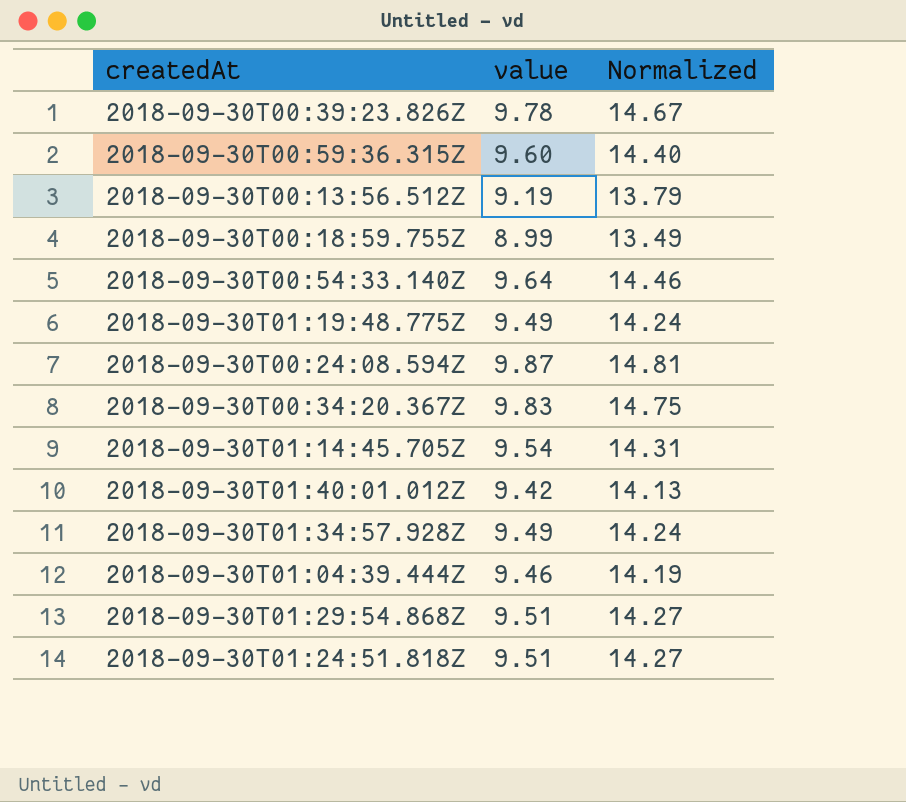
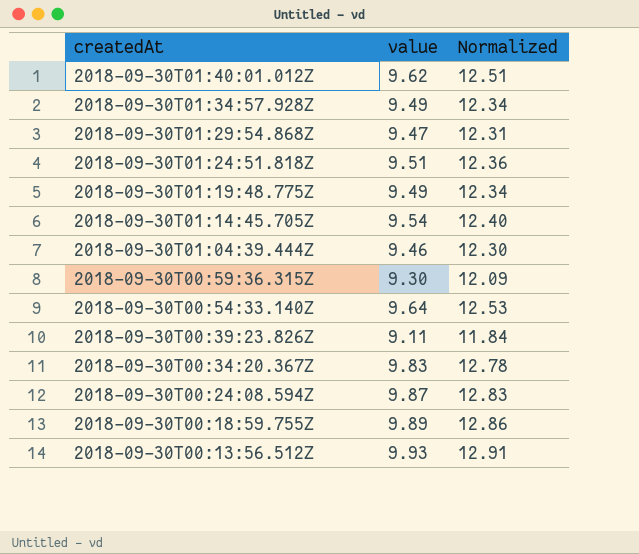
row order: none -> createdAt descending
column Normalized | formula: [value] * 1.5 -> [value] * 1.3
2018-09-30T01:40:01.012Z | value: 9.42 -> 9.62
2018-09-30T01:29:54.868Z | value: 9.51 -> 9.47
2018-09-30T00:59:36.315Z | value: 9.60 -> 9.30
2018-09-30T00:39:23.826Z | value: 9.78 -> 9.11
2018-09-30T00:18:59.755Z | value: 8.99 -> 9.89
2018-09-30T00:13:56.512Z | value: 9.19 -> 9.93

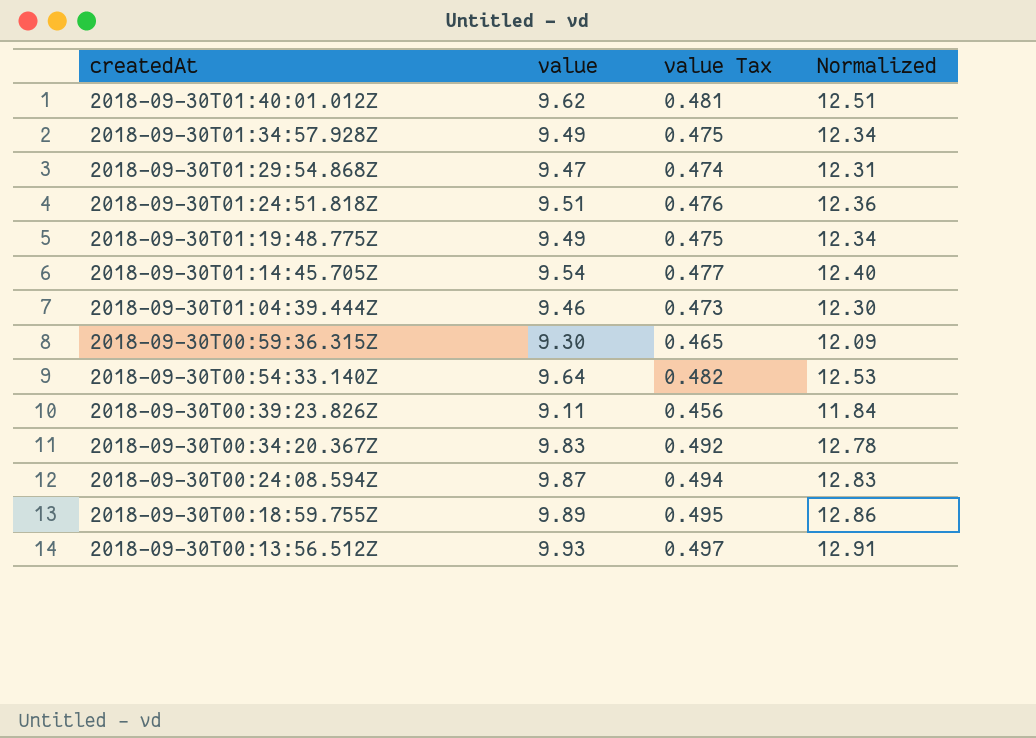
column value Tax | formula: none -> [value] * 0.05

